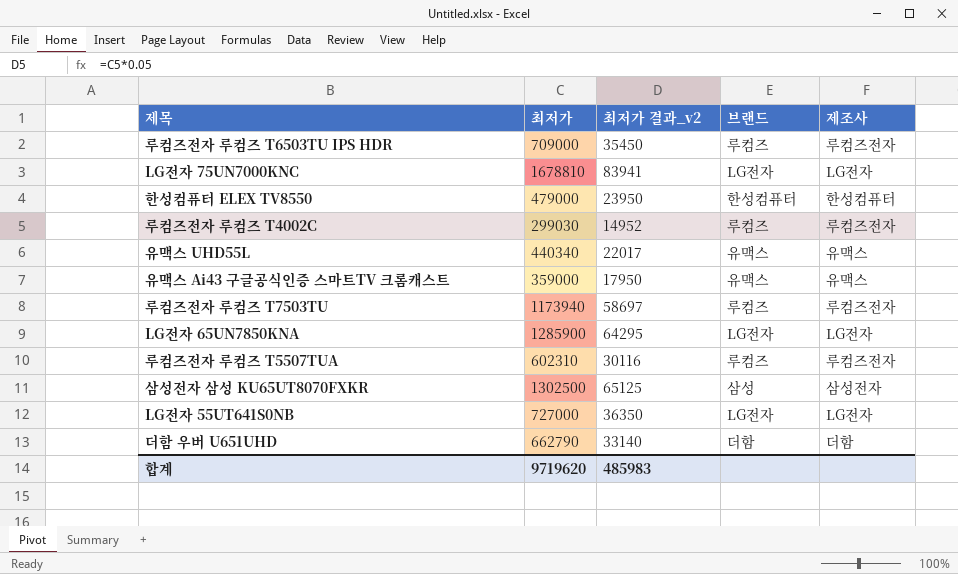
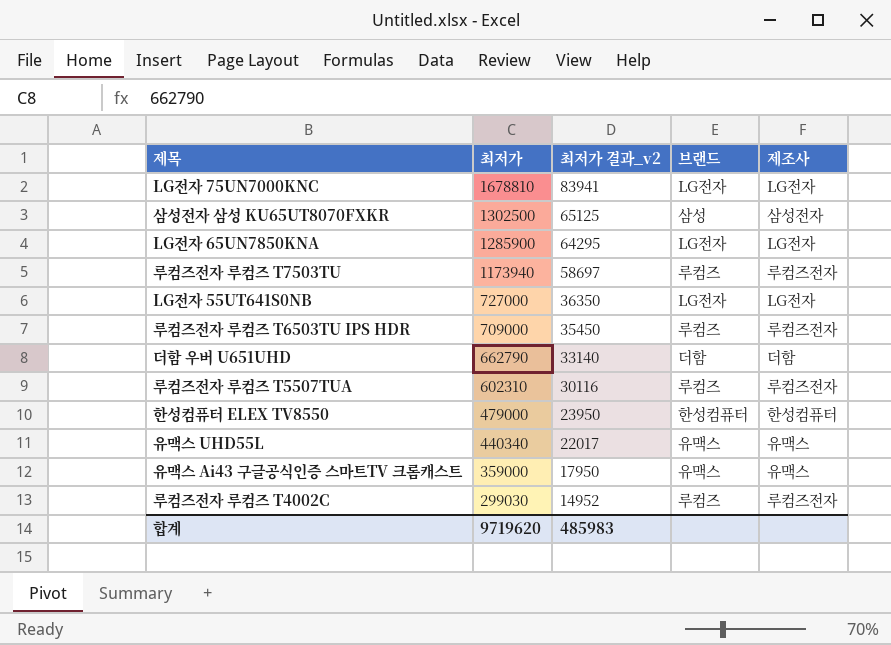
row order: none -> 최저가 descending

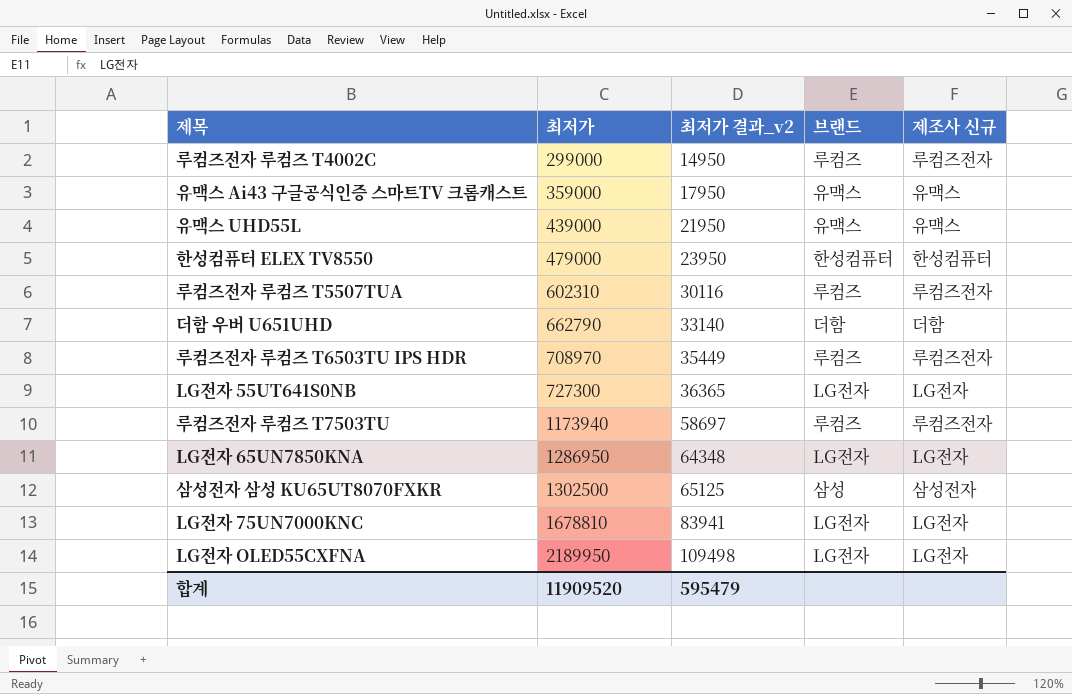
row order: 최저가 descending -> 최저가 ascending
column name: 제조사 -> 제조사 신규
루컴즈전자 루컴즈 T4002C | 최저가: 299030 -> 299000
루컴즈전자 루컴즈 T4002C | 최저가 결과_v2: 14952 -> 14950
유맥스 UHD55L | 최저가: 440340 -> 439000
유맥스 UHD55L | 최저가 결과_v2: 22017 -> 21950
루컴즈전자 루컴즈 T6503TU IPS HDR | 최저가: 709000 -> 708970
루컴즈전자 루컴즈 T6503TU IPS HDR | 최저가 결과_v2: 35450 -> 35449
LG전자 55UT641S0NB | 최저가: 727000 -> 727300
LG전자 55UT641S0NB | 최저가 결과_v2: 36350 -> 36365
LG전자 65UN7850KNA | 최저가: 1285900 -> 1286950
LG전자 65UN7850KNA | 최저가 결과_v2: 64295 -> 64348
row LG전자 OLED55CXFNA: none -> 2189950 | 109498 | LG전자 | LG전자
합계 | 최저가: 9719620 -> 11909520
합계 | 최저가 결과_v2: 485983 -> 595479

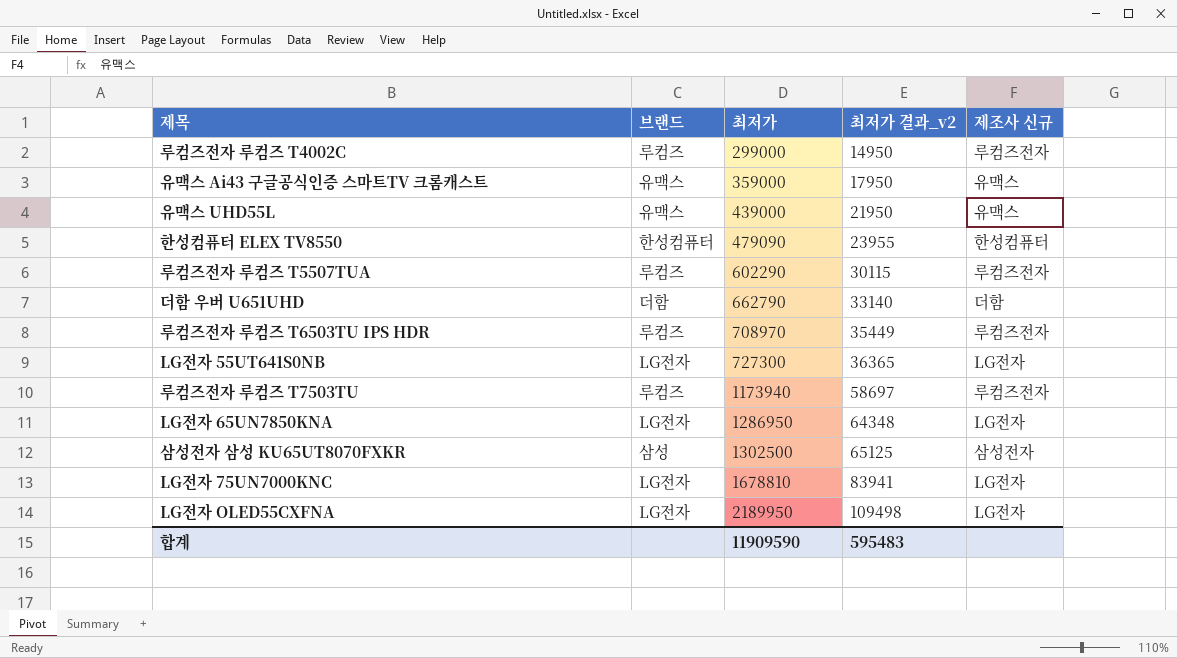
column 브랜드 | position: 4 -> 2
한성컴퓨터 ELEX TV8550 | 최저가: 479000 -> 479090
한성컴퓨터 ELEX TV8550 | 최저가 결과_v2: 23950 -> 23955
루컴즈전자 루컴즈 T5507TUA | 최저가: 602310 -> 602290
루컴즈전자 루컴즈 T5507TUA | 최저가 결과_v2: 30116 -> 30115
합계 | 최저가: 11909520 -> 11909590
합계 | 최저가 결과_v2: 595479 -> 595483

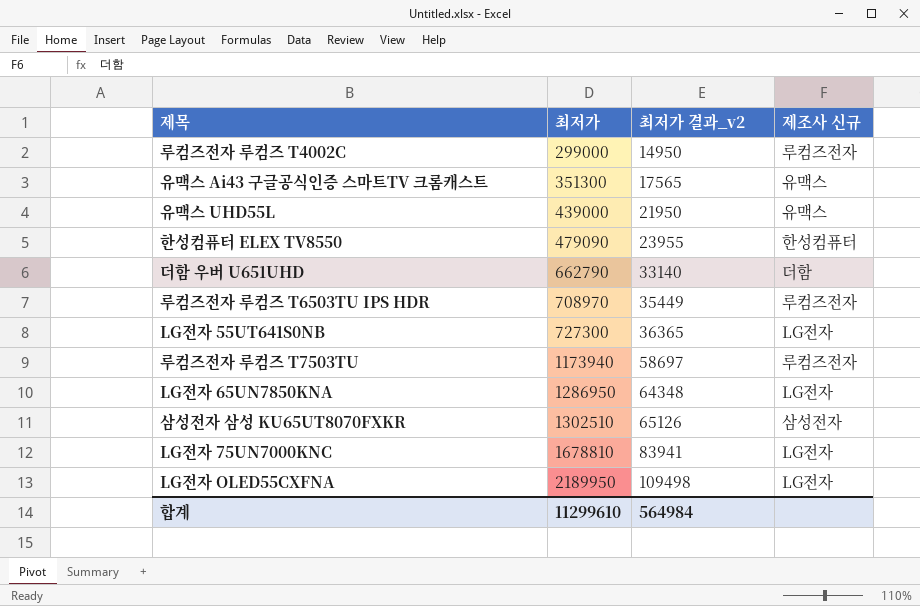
column 브랜드 | position: 2 -> none
row 루컴즈전자 루컴즈 T5507TUA: 루컴즈 | 602290 | 30115 | 루컴즈전자 -> none
유맥스 Ai43 구글공식인증 스마트TV 크롬캐스트 | 최저가: 359000 -> 351300
유맥스 Ai43 구글공식인증 스마트TV 크롬캐스트 | 최저가 결과_v2: 17950 -> 17565
삼성전자 삼성 KU65UT8070FXKR | 최저가: 1302500 -> 1302510
삼성전자 삼성 KU65UT8070FXKR | 최저가 결과_v2: 65125 -> 65126
합계 | 최저가: 11909590 -> 11299610
합계 | 최저가 결과_v2: 595483 -> 564984

